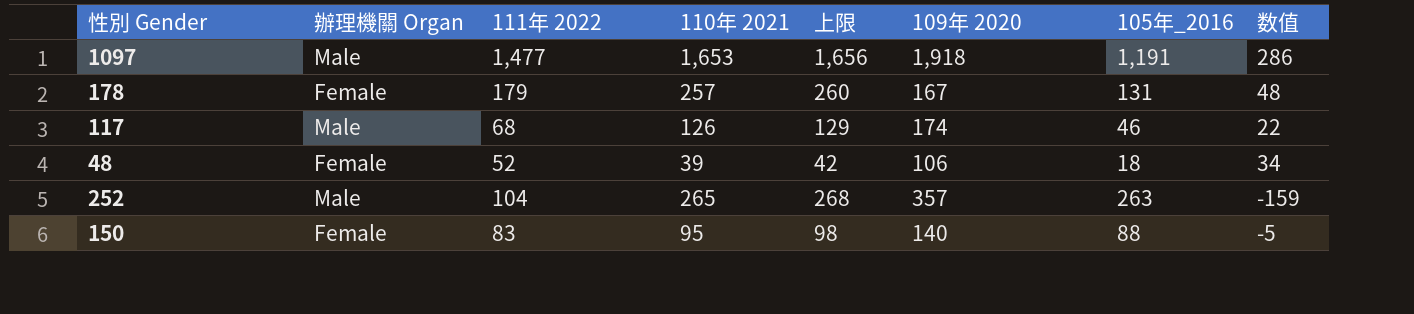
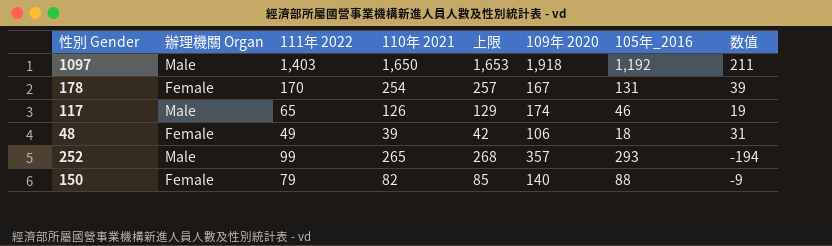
1097 | 111年 2022: 1,477 -> 1,403
1097 | 110年 2021: 1,653 -> 1,650
1097 | 上限: 1,656 -> 1,653
1097 | 105年_2016: 1,191 -> 1,192
1097 | 数值: 286 -> 211
178 | 111年 2022: 179 -> 170
178 | 110年 2021: 257 -> 254
178 | 上限: 260 -> 257
178 | 数值: 48 -> 39
117 | 111年 2022: 68 -> 65
117 | 数值: 22 -> 19
48 | 111年 2022: 52 -> 49
48 | 数值: 34 -> 31
252 | 111年 2022: 104 -> 99
252 | 105年_2016: 263 -> 293
252 | 数值: -159 -> -194
150 | 111年 2022: 83 -> 79
150 | 110年 2021: 95 -> 82
150 | 上限: 98 -> 85
150 | 数值: -5 -> -9

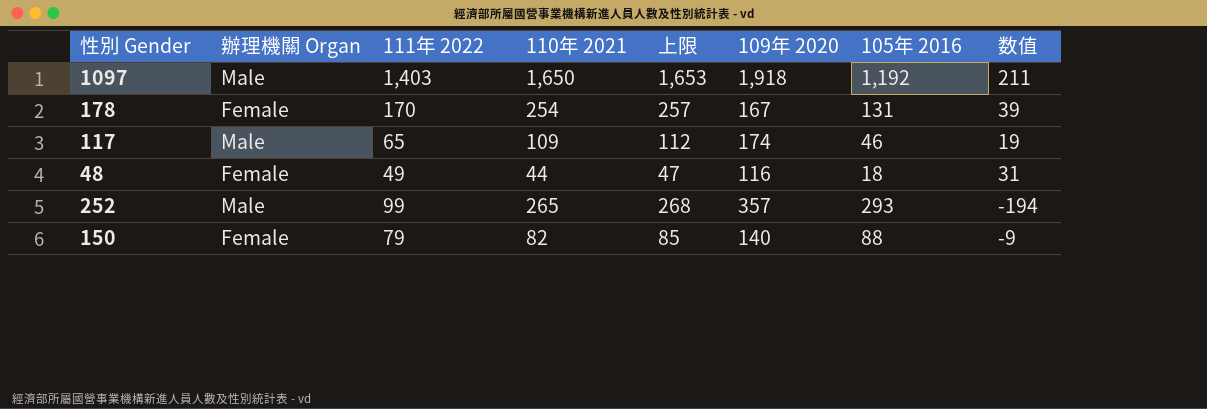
column name: 105年_2016 -> 105年 2016
117 | 110年 2021: 126 -> 109
117 | 上限: 129 -> 112
48 | 110年 2021: 39 -> 44
48 | 上限: 42 -> 47
48 | 109年 2020: 106 -> 116

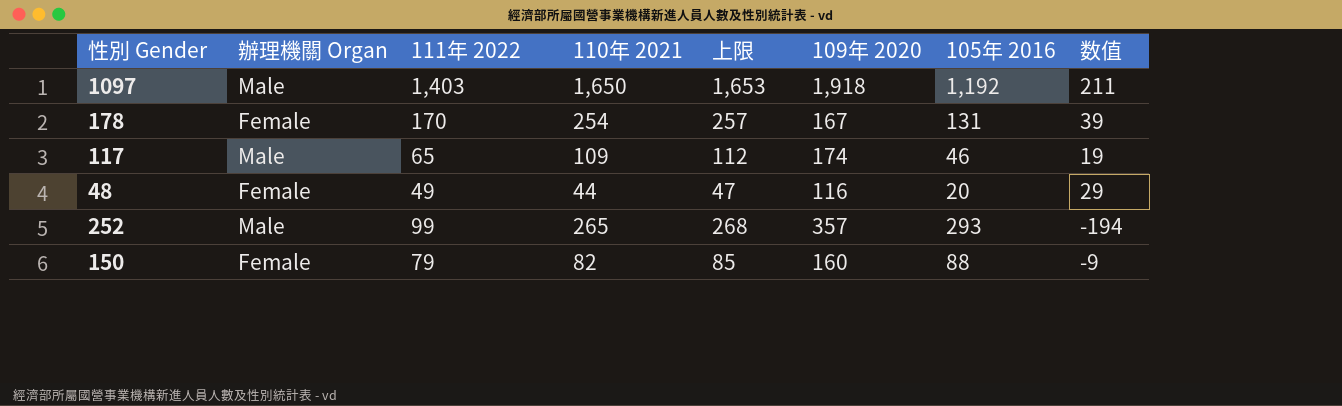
48 | 105年 2016: 18 -> 20
48 | 数值: 31 -> 29
150 | 109年 2020: 140 -> 160

